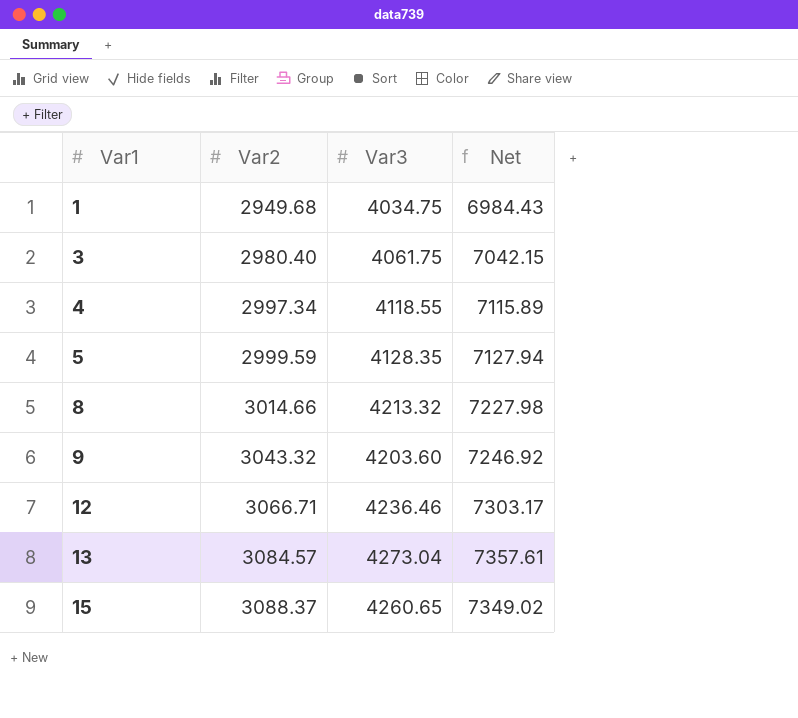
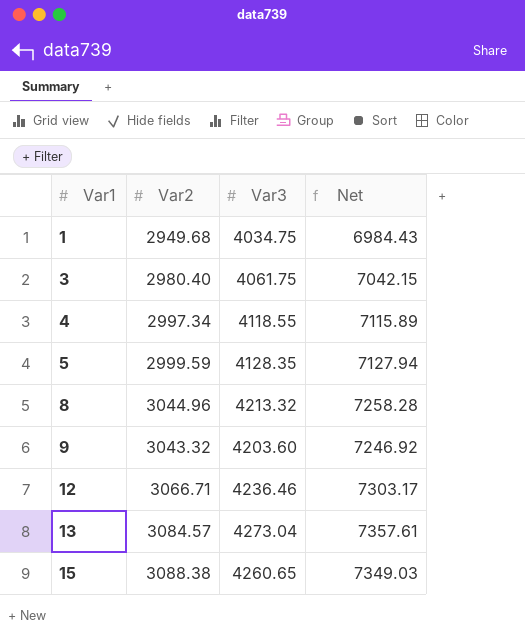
8 | Var2: 3014.66 -> 3044.96
8 | Net: 7227.98 -> 7258.28
15 | Var2: 3088.37 -> 3088.38
15 | Net: 7349.02 -> 7349.03

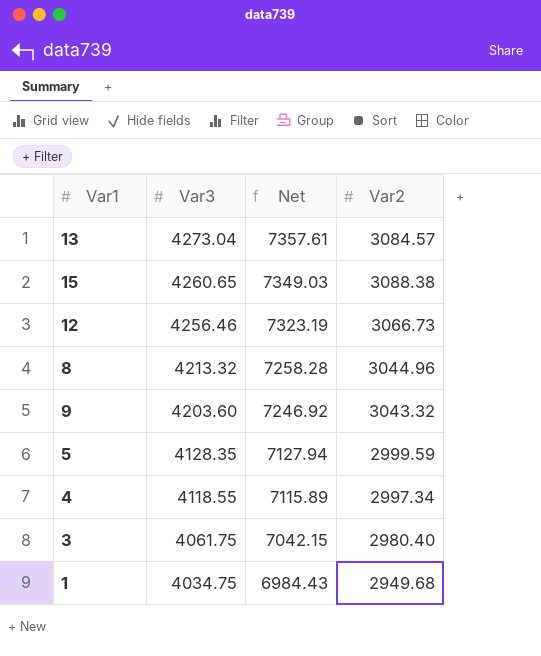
row order: Var1 ascending -> Var3 descending
column Var2 | position: 2 -> 4
12 | Var3: 4236.46 -> 4256.46
12 | Net: 7303.17 -> 7323.19
12 | Var2: 3066.71 -> 3066.73

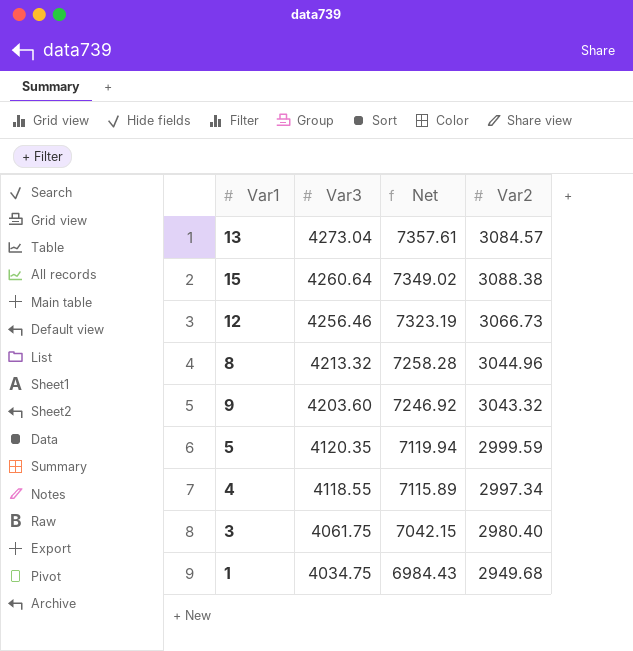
15 | Var3: 4260.65 -> 4260.64
15 | Net: 7349.03 -> 7349.02
5 | Var3: 4128.35 -> 4120.35
5 | Net: 7127.94 -> 7119.94

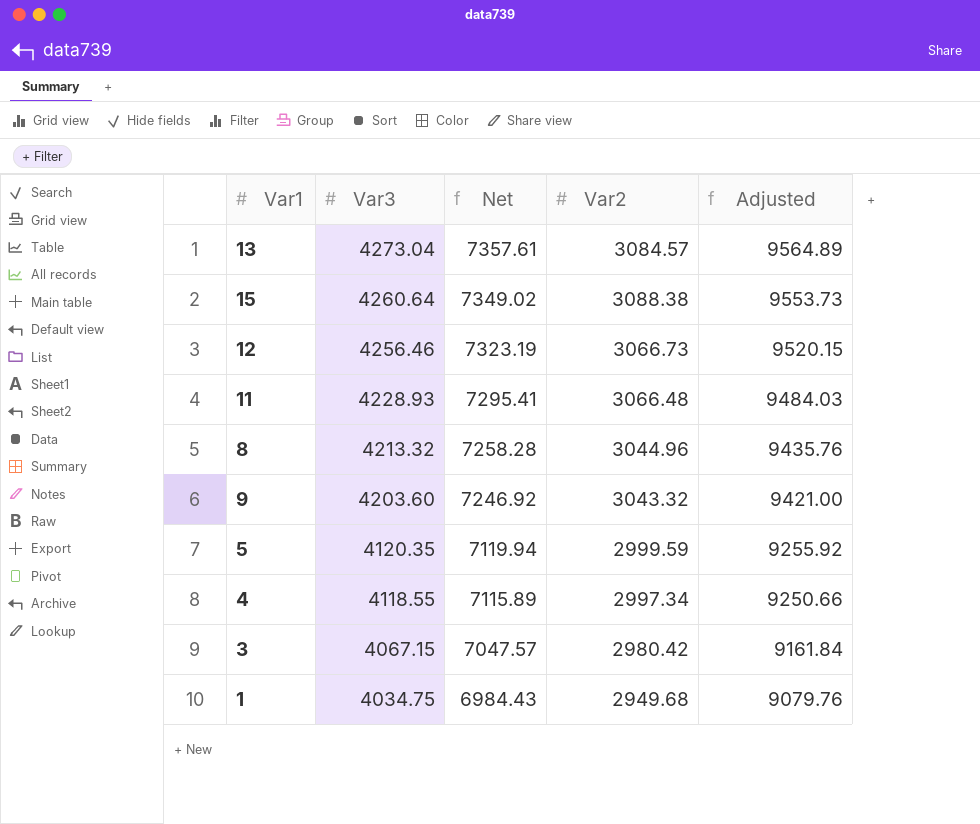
column Adjusted | formula: none -> [Net] * 1.3
row 11: none -> 4228.93 | 7295.41 | 3066.48 | 9484.03
3 | Var3: 4061.75 -> 4067.15
3 | Net: 7042.15 -> 7047.57
3 | Var2: 2980.40 -> 2980.42

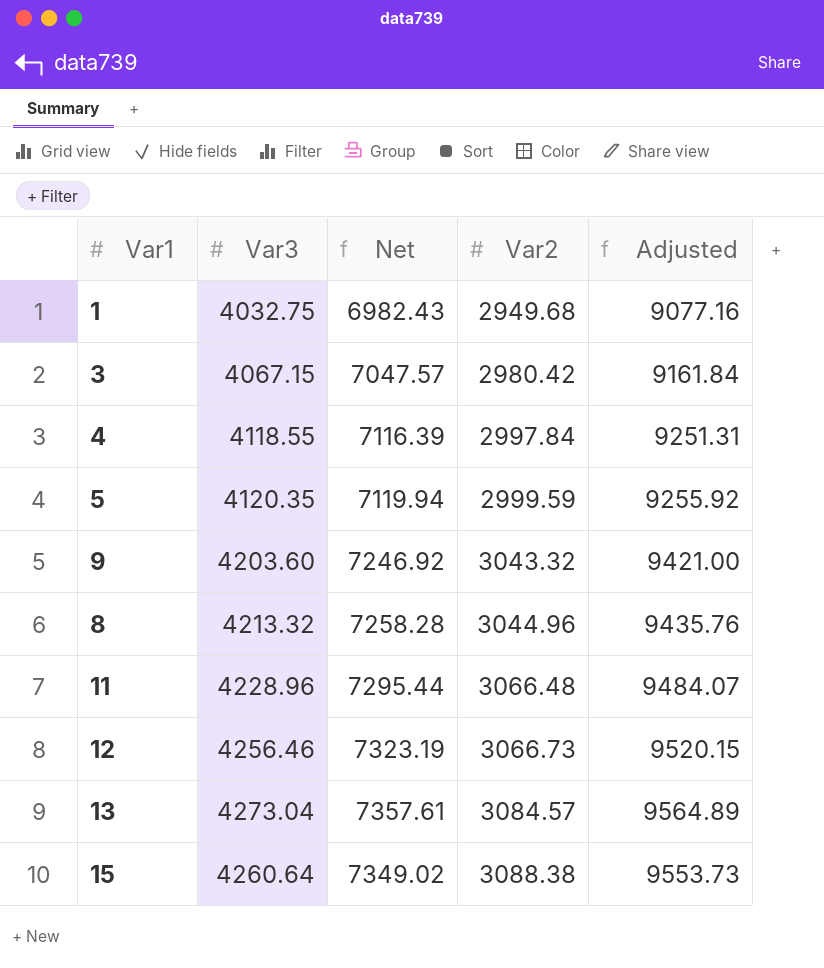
row order: Var3 descending -> Var2 ascending
1 | Var3: 4034.75 -> 4032.75
1 | Net: 6984.43 -> 6982.43
1 | Adjusted: 9079.76 -> 9077.16
4 | Net: 7115.89 -> 7116.39
4 | Var2: 2997.34 -> 2997.84
4 | Adjusted: 9250.66 -> 9251.31
11 | Var3: 4228.93 -> 4228.96
11 | Net: 7295.41 -> 7295.44
11 | Adjusted: 9484.03 -> 9484.07

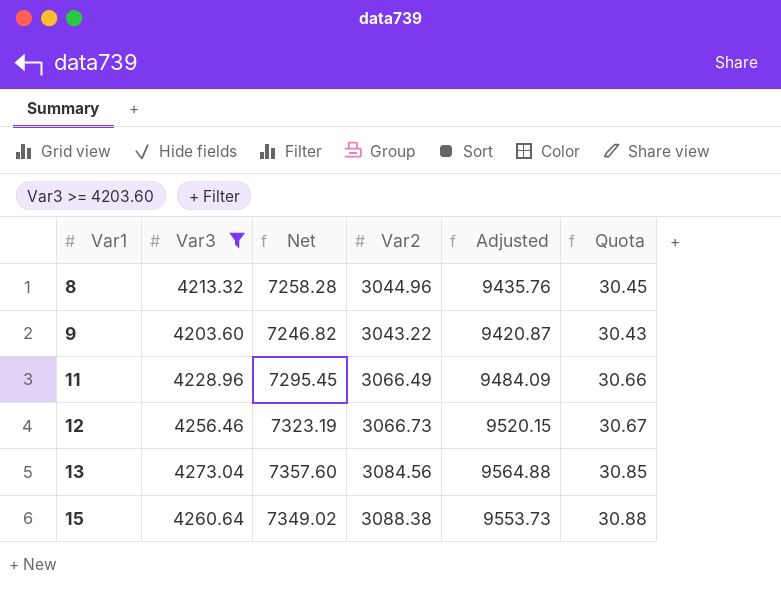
filter: none -> Var3 >= 4203.60
row order: Var2 ascending -> Var1 ascending
column Quota | formula: none -> [Var2] * 0.01
9 | Net: 7246.92 -> 7246.82
9 | Var2: 3043.32 -> 3043.22
9 | Adjusted: 9421.00 -> 9420.87
11 | Net: 7295.44 -> 7295.45
11 | Var2: 3066.48 -> 3066.49
11 | Adjusted: 9484.07 -> 9484.09
13 | Net: 7357.61 -> 7357.60
13 | Var2: 3084.57 -> 3084.56
13 | Adjusted: 9564.89 -> 9564.88

